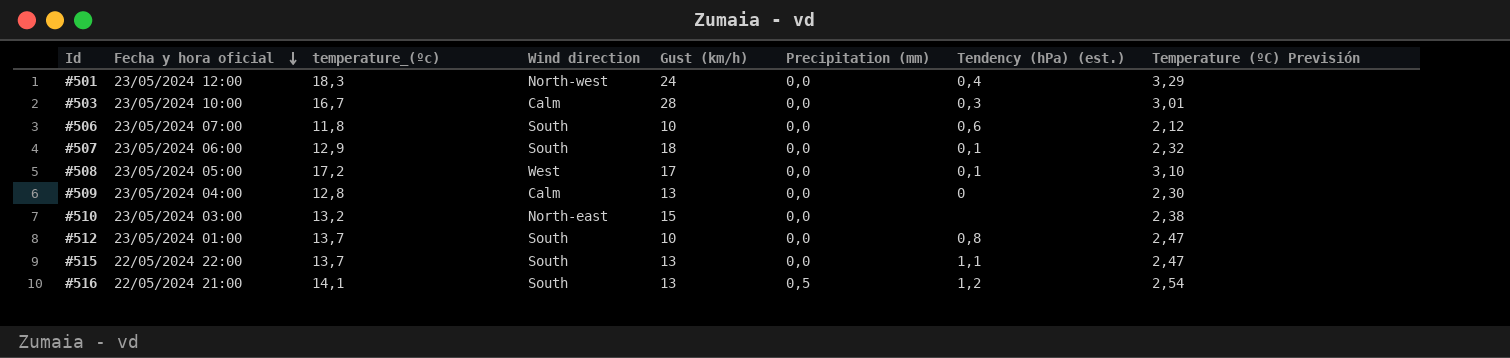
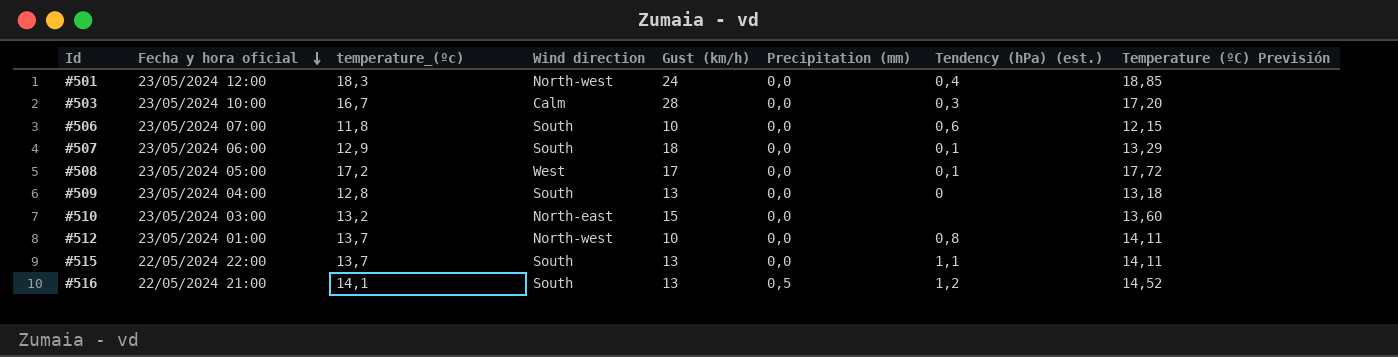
column Temperature (ºC) Previsión | formula: [temperature_(ºc)] * 0,18 -> [temperature_(ºc)] * 1,03
#509 | Wind direction: Calm -> South
#512 | Wind direction: South -> North-west

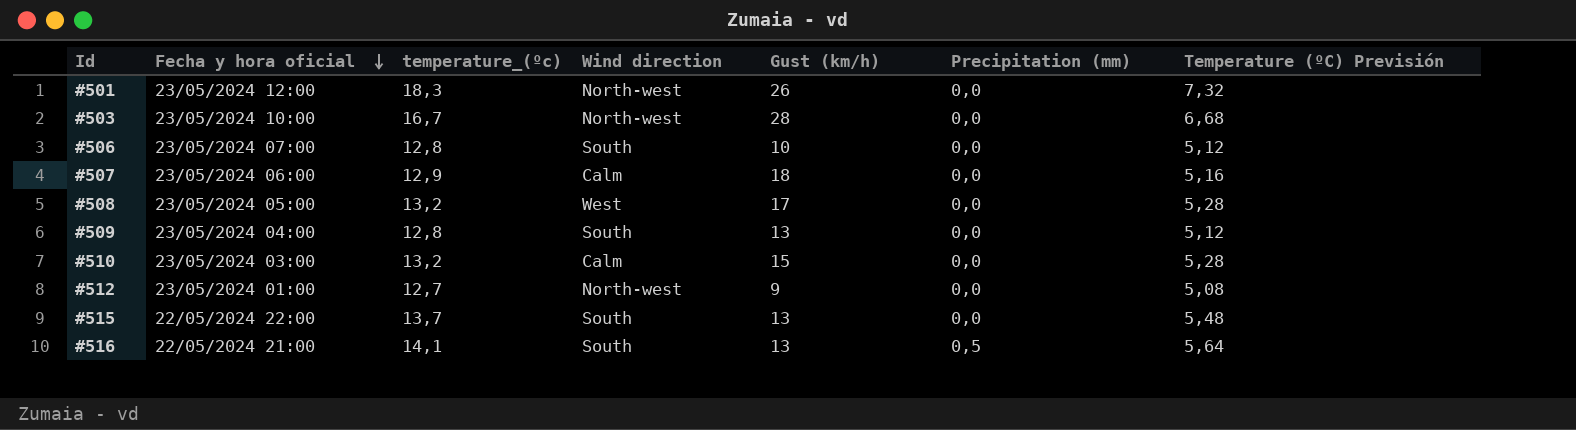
column Tendency (hPa) (est.) | position: 7 -> none
column Temperature (ºC) Previsión | formula: [temperature_(ºc)] * 1,03 -> [temperature_(ºc)] * 0,4
#501 | Gust (km/h): 24 -> 26
#503 | Wind direction: Calm -> North-west
#506 | temperature_(ºc): 11,8 -> 12,8
#507 | Wind direction: South -> Calm
#508 | temperature_(ºc): 17,2 -> 13,2
#510 | Wind direction: North-east -> Calm
#512 | temperature_(ºc): 13,7 -> 12,7
#512 | Gust (km/h): 10 -> 9

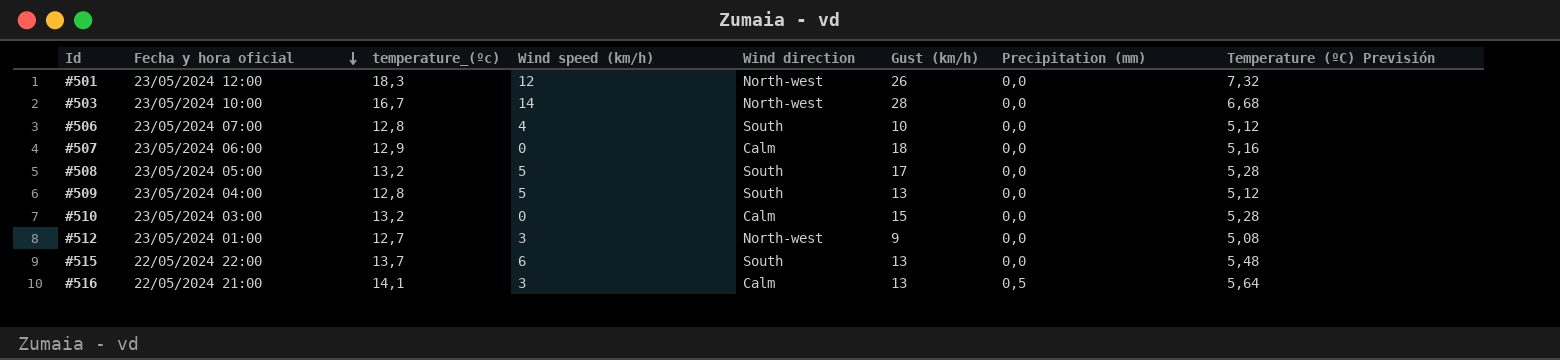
column Wind speed (km/h) | position: none -> 4
#508 | Wind direction: West -> South
#516 | Wind direction: South -> Calm

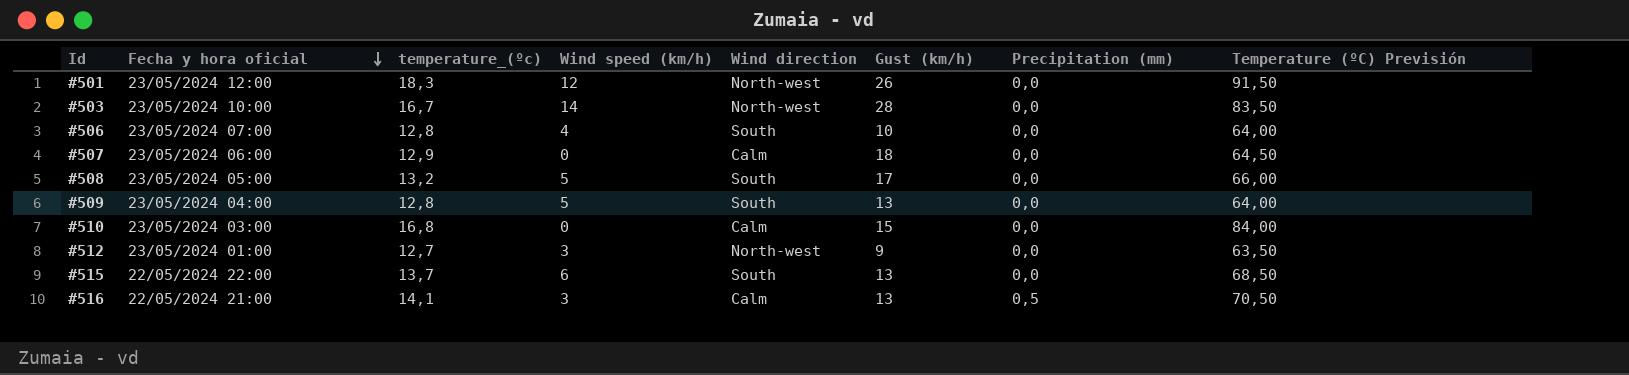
column Temperature (ºC) Previsión | formula: [temperature_(ºc)] * 0,4 -> [temperature_(ºc)] * 5
#510 | temperature_(ºc): 13,2 -> 16,8

